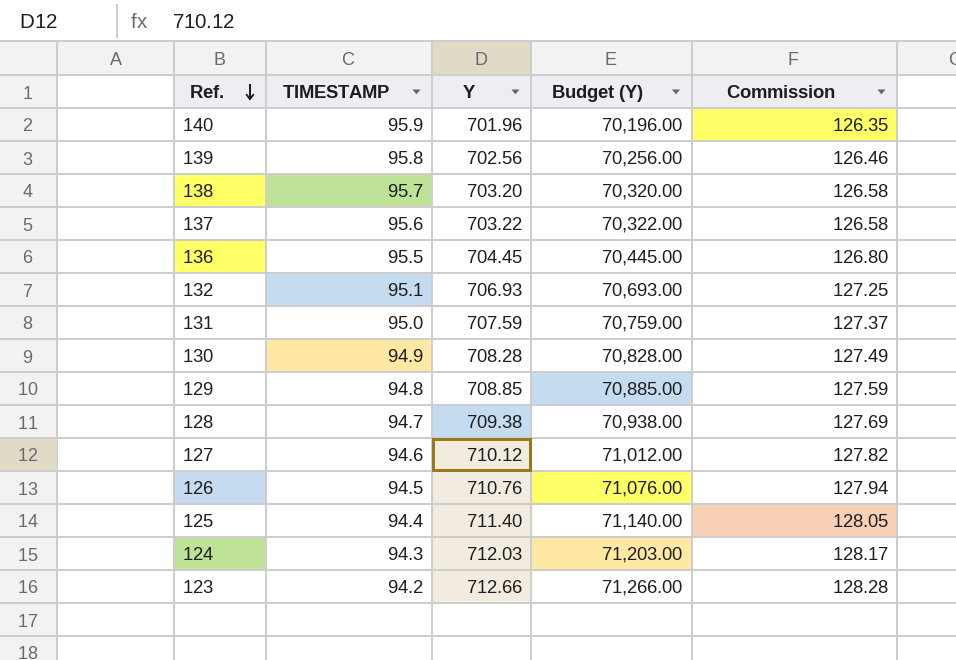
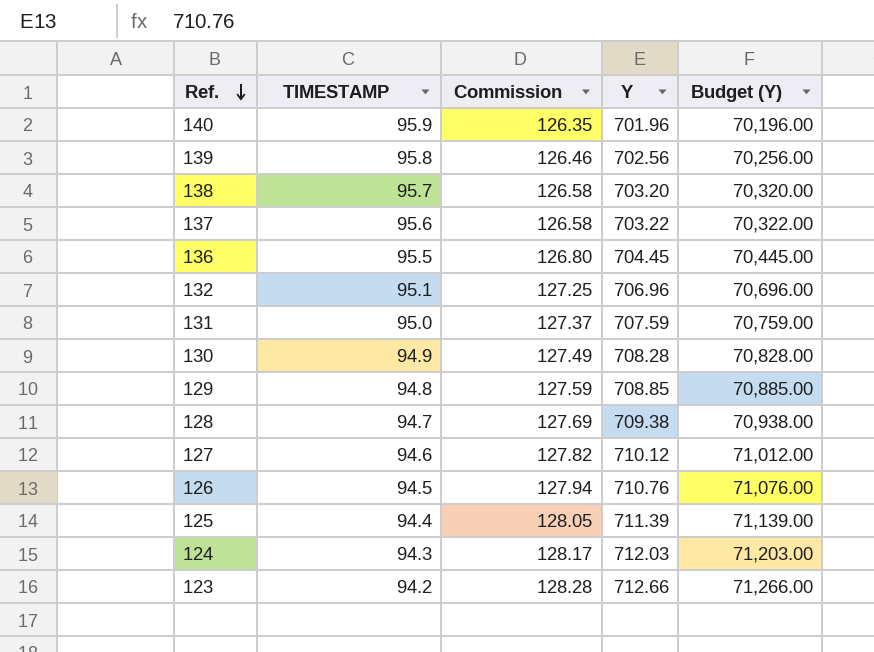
column Commission | position: 5 -> 3
132 | Y: 706.93 -> 706.96
132 | Budget (Y): 70,693.00 -> 70,696.00
125 | Y: 711.40 -> 711.39
125 | Budget (Y): 71,140.00 -> 71,139.00

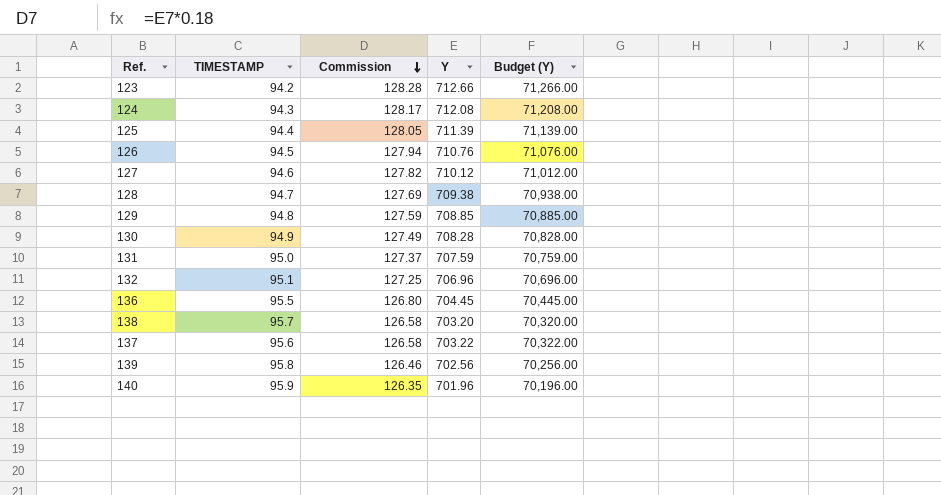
row order: Ref. descending -> Commission descending
124 | Y: 712.03 -> 712.08
124 | Budget (Y): 71,203.00 -> 71,208.00

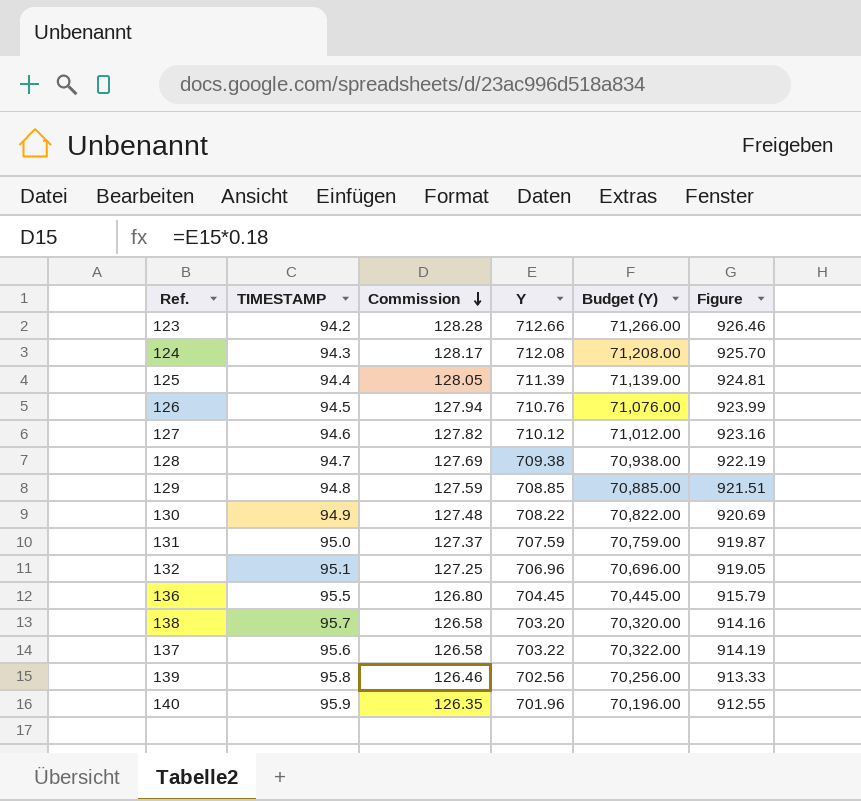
column Figure | formula: none -> [Y] * 1.3
130 | Commission: 127.49 -> 127.48
130 | Y: 708.28 -> 708.22
130 | Budget (Y): 70,828.00 -> 70,822.00

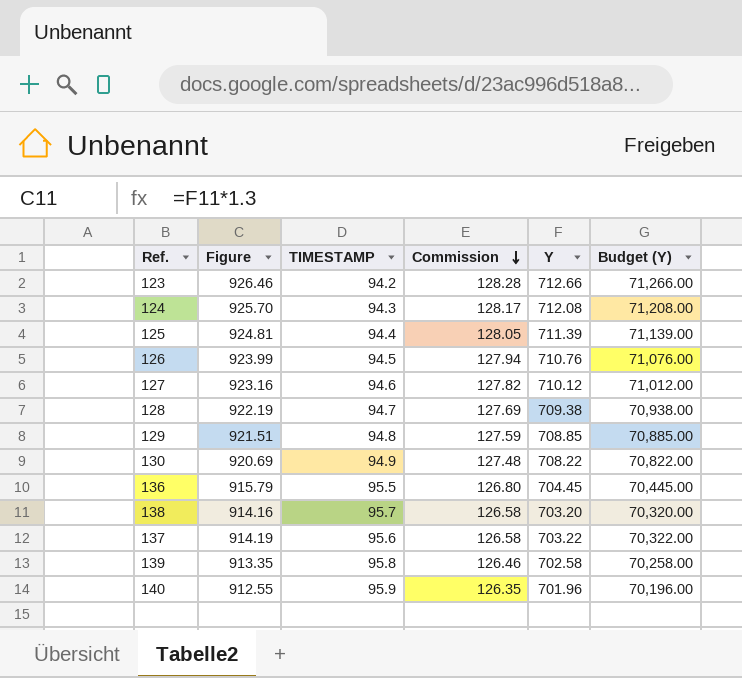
column Figure | position: 6 -> 2
row 131: 95.0 | 127.37 | 707.59 | 70,759.00 | 919.87 -> none
row 132: 95.1 | 127.25 | 706.96 | 70,696.00 | 919.05 -> none
139 | Figure: 913.33 -> 913.35
139 | Y: 702.56 -> 702.58
139 | Budget (Y): 70,256.00 -> 70,258.00

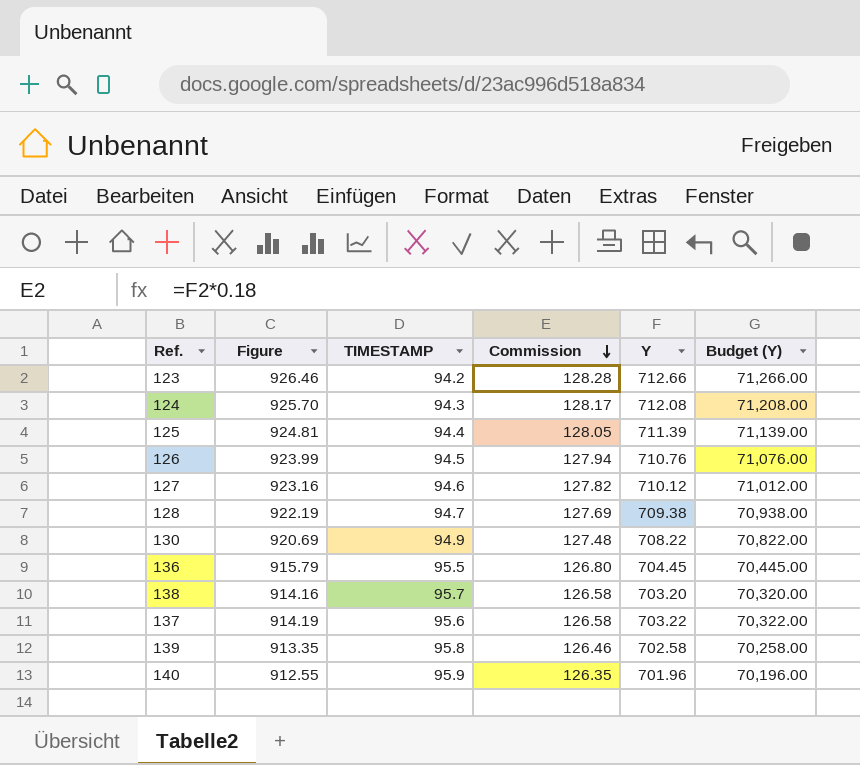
row 129: 921.51 | 94.8 | 127.59 | 708.85 | 70,885.00 -> none

